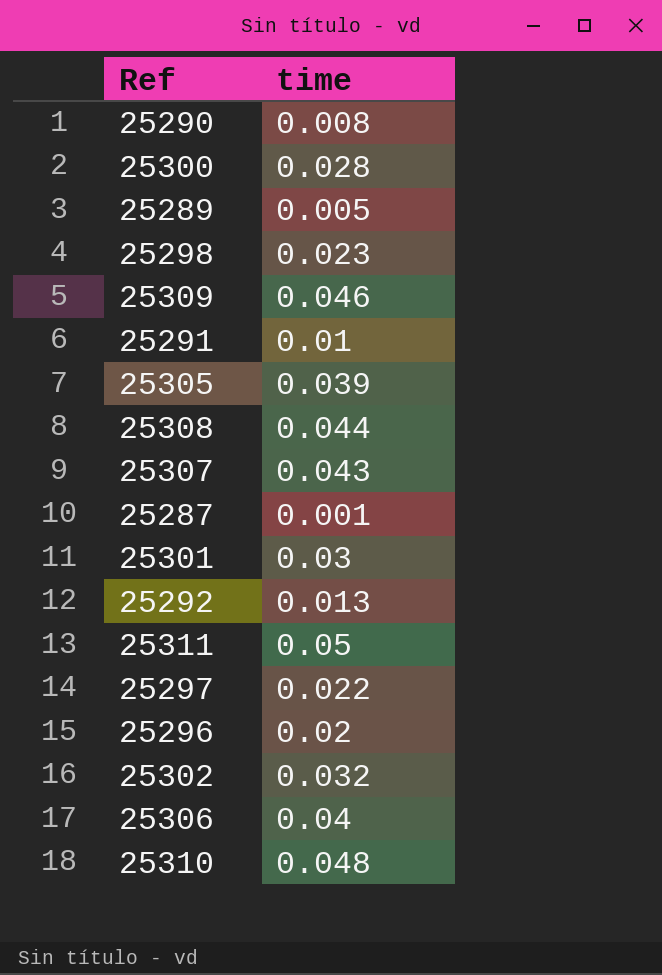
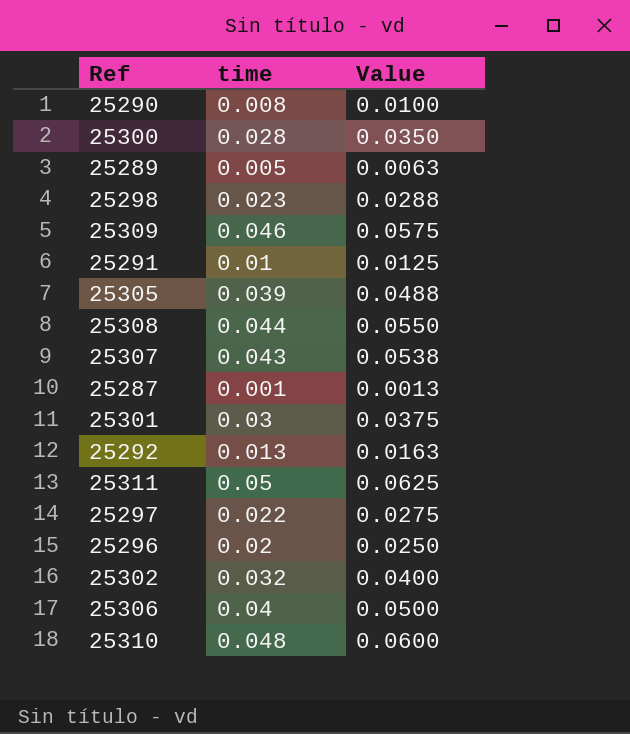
column Value | formula: none -> [time] * 1.25

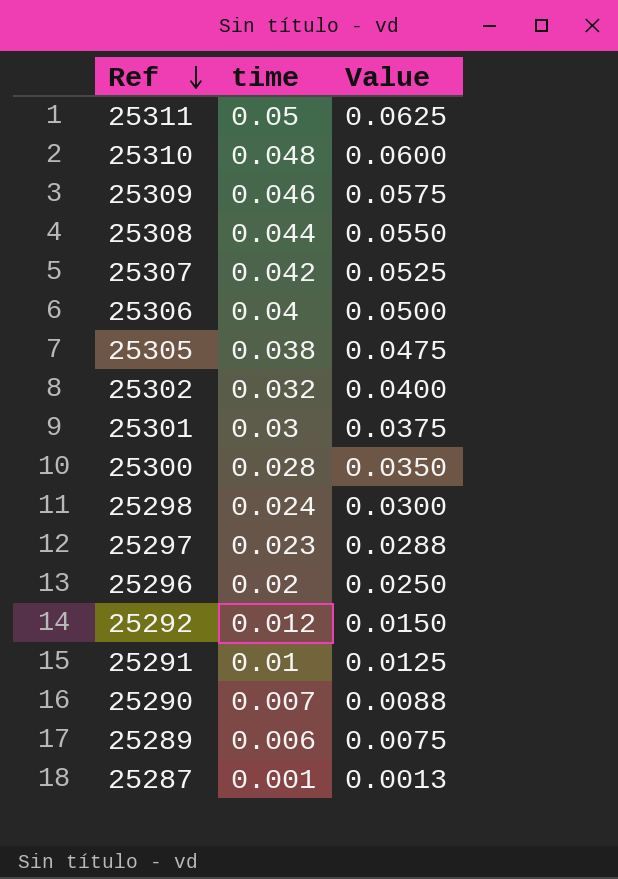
row order: none -> Ref descending
25307 | time: 0.043 -> 0.042
25307 | Value: 0.0538 -> 0.0525
25305 | time: 0.039 -> 0.038
25305 | Value: 0.0488 -> 0.0475
25298 | time: 0.023 -> 0.024
25298 | Value: 0.0288 -> 0.0300
25297 | time: 0.022 -> 0.023
25297 | Value: 0.0275 -> 0.0288
25292 | time: 0.013 -> 0.012
25292 | Value: 0.0163 -> 0.0150
25290 | time: 0.008 -> 0.007
25290 | Value: 0.0100 -> 0.0088
25289 | time: 0.005 -> 0.006
25289 | Value: 0.0063 -> 0.0075

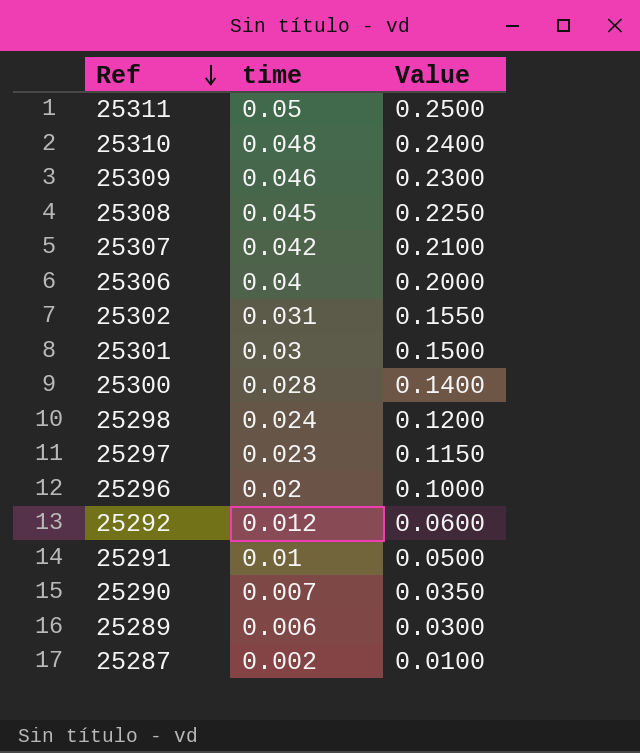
column Value | formula: [time] * 1.25 -> [time] * 5
row 25305: 0.038 | 0.0475 -> none
25308 | time: 0.044 -> 0.045
25302 | time: 0.032 -> 0.031
25287 | time: 0.001 -> 0.002

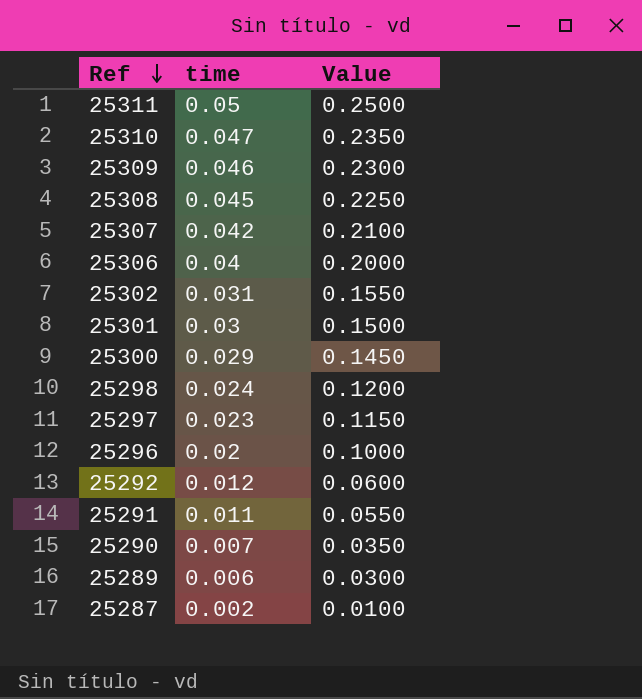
25310 | time: 0.048 -> 0.047
25310 | Value: 0.2400 -> 0.2350
25300 | time: 0.028 -> 0.029
25300 | Value: 0.1400 -> 0.1450
25291 | time: 0.01 -> 0.011
25291 | Value: 0.0500 -> 0.0550

